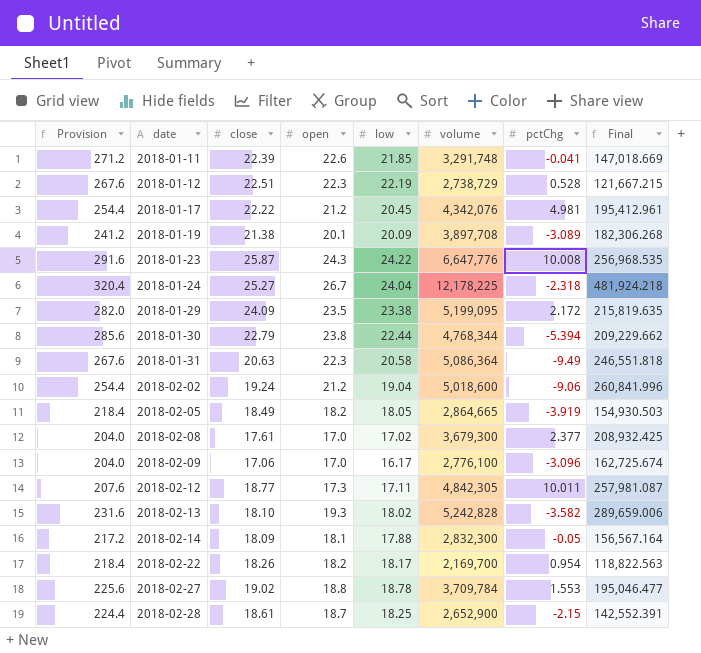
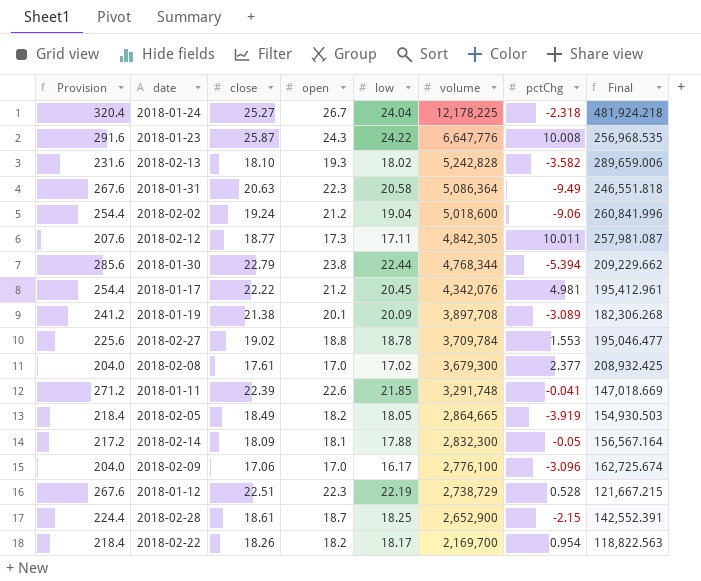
row order: date ascending -> volume descending
row 2018-01-29: 282.0 | 24.09 | 23.5 | 23.38 | 5,199,095 | 2.172 | 215,819.635 -> none

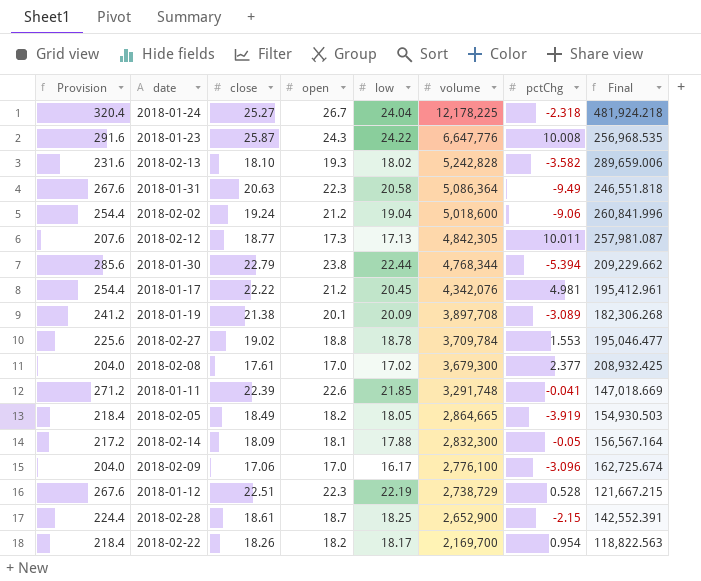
2018-02-12 | low: 17.11 -> 17.13

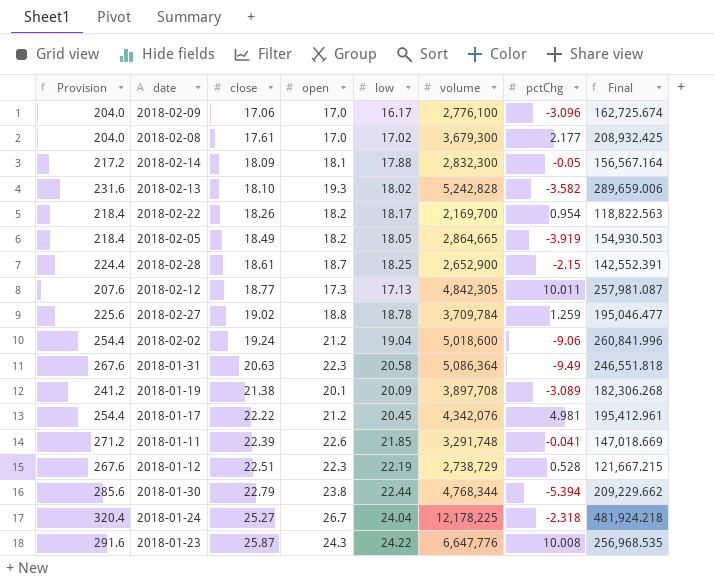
row order: volume descending -> close ascending
2018-02-08 | pctChg: 2.377 -> 2.177
2018-02-27 | pctChg: 1.553 -> 1.259

